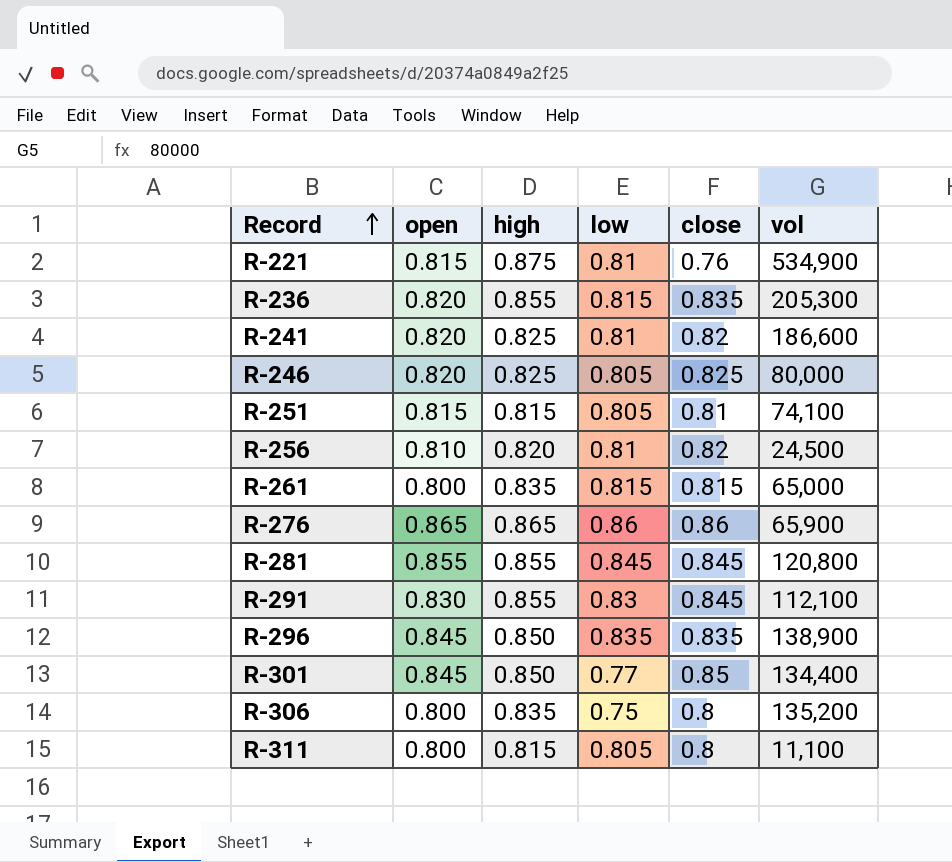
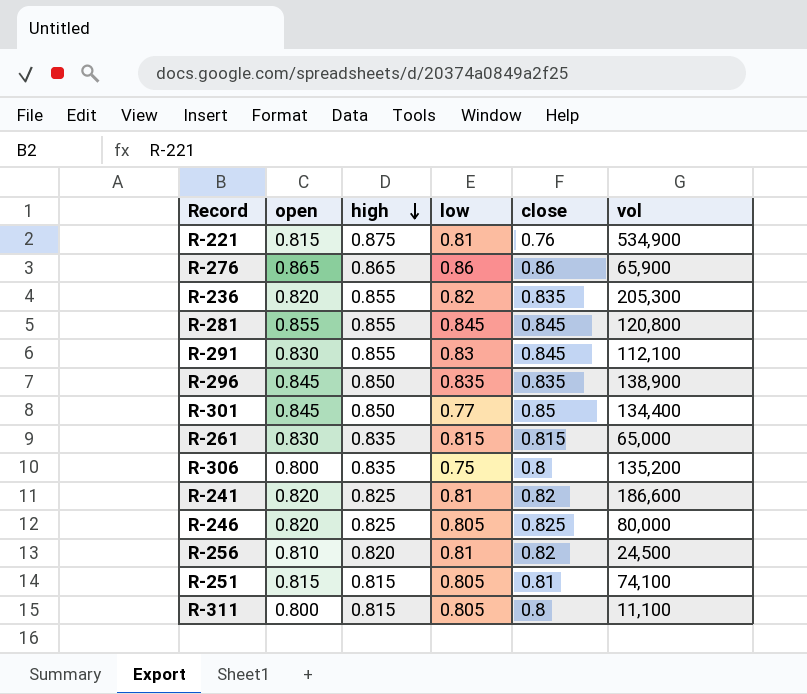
row order: Record ascending -> high descending
R-236 | low: 0.815 -> 0.82
R-261 | open: 0.800 -> 0.830

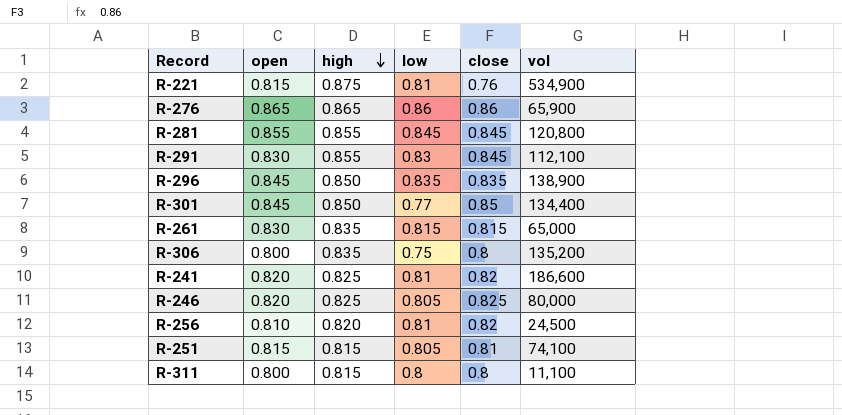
row R-236: 0.820 | 0.855 | 0.82 | 0.835 | 205,300 -> none
R-311 | low: 0.805 -> 0.8

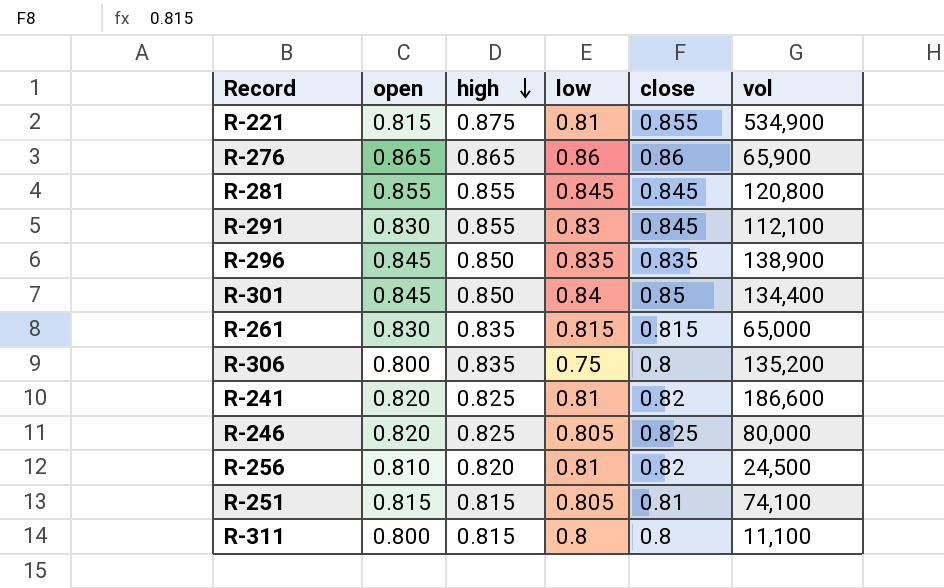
R-221 | close: 0.76 -> 0.855
R-301 | low: 0.77 -> 0.84

